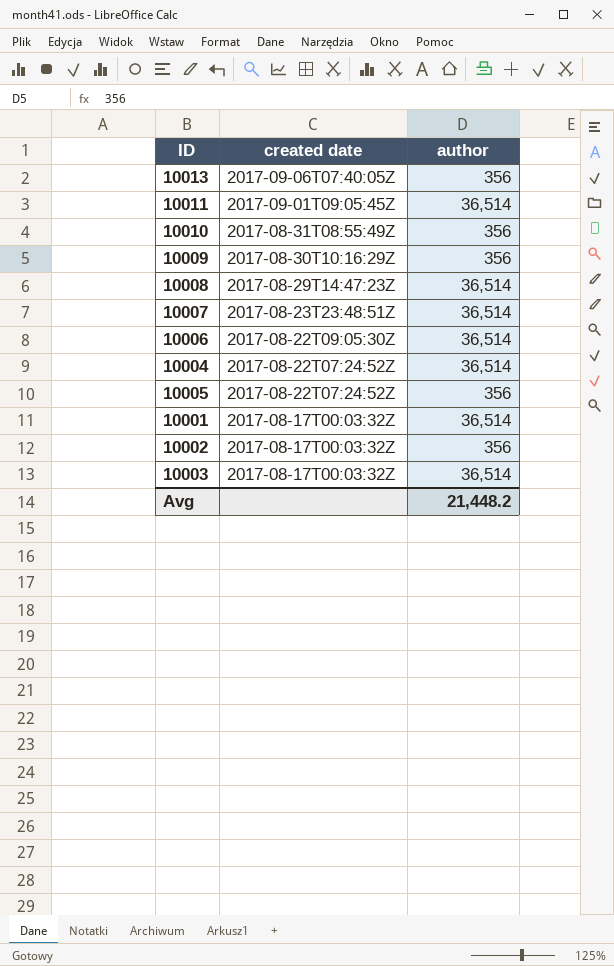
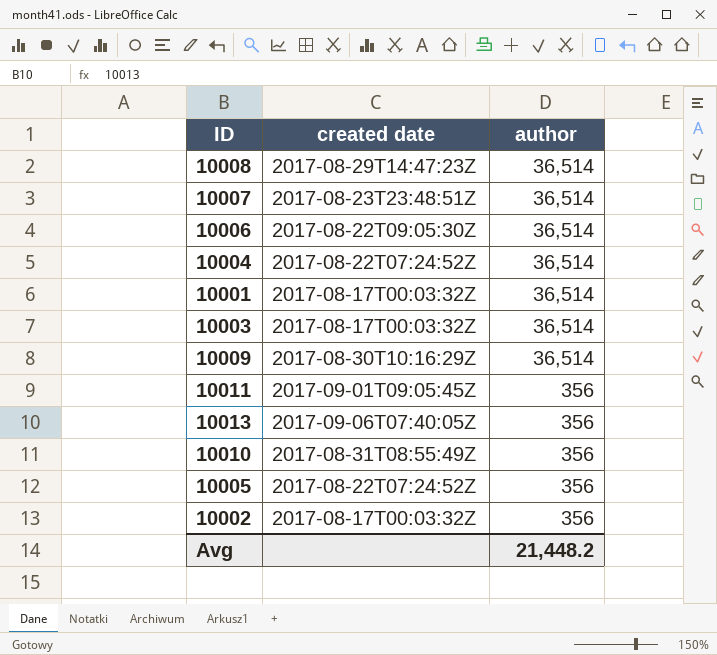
row order: created date descending -> author descending
10009 | author: 356 -> 36,514
10011 | author: 36,514 -> 356

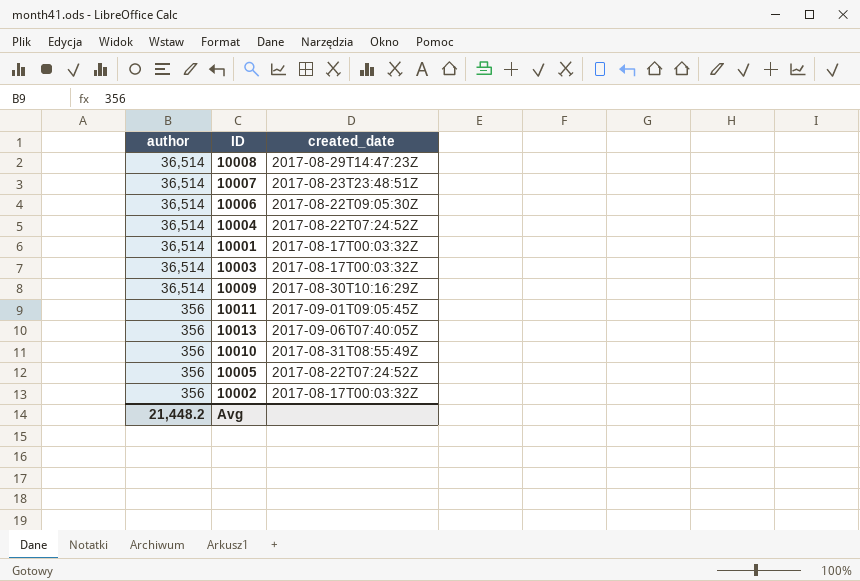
column author | position: 3 -> 1
column name: created date -> created_date

